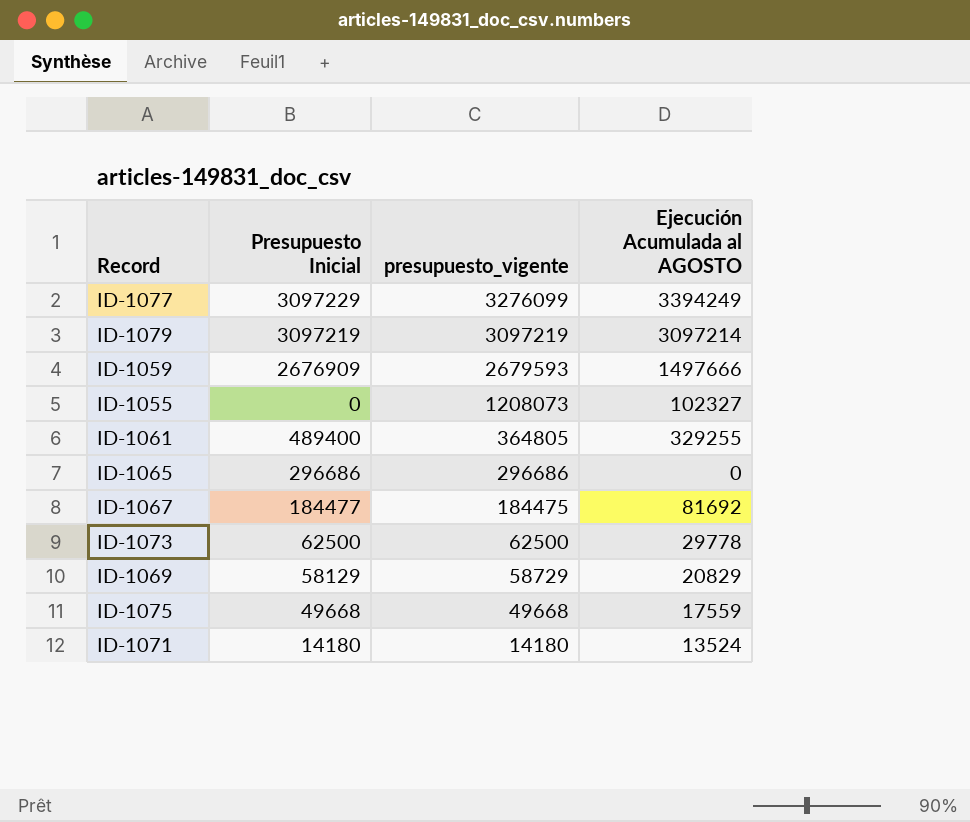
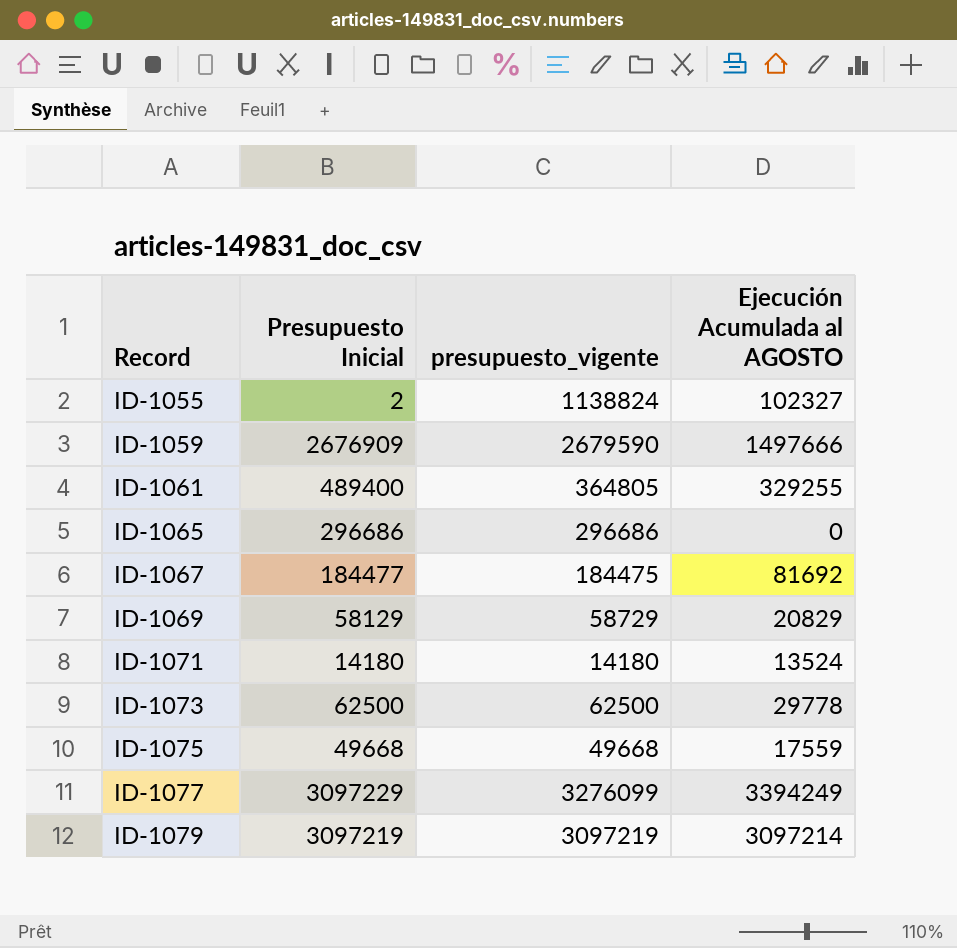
row order: presupuesto_vigente descending -> Record ascending
ID-1055 | Presupuesto Inicial: 0 -> 2
ID-1055 | presupuesto_vigente: 1208073 -> 1138824
ID-1059 | presupuesto_vigente: 2679593 -> 2679590

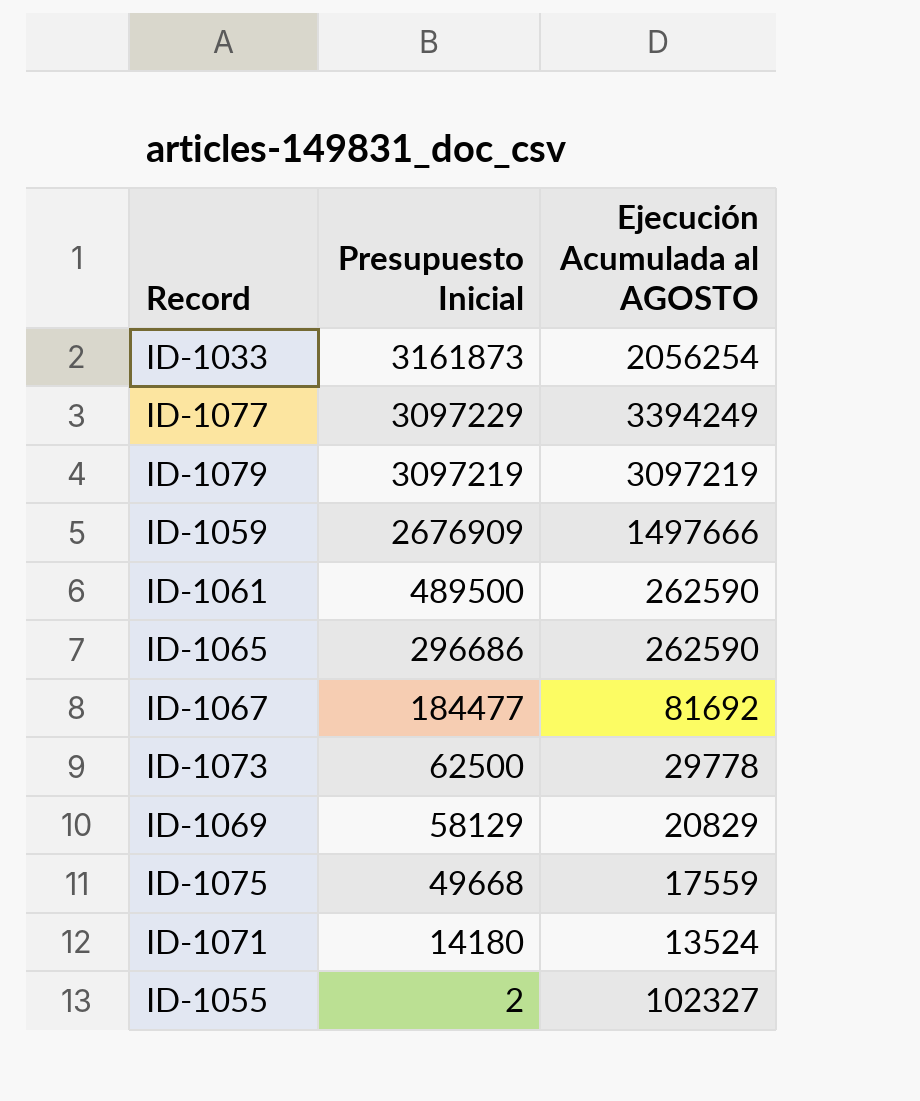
row order: Record ascending -> Presupuesto Inicial descending
column presupuesto_vigente | position: 3 -> none
row ID-1033: none -> 3161873 | 2056254
ID-1079 | Ejecución Acumulada al AGOSTO: 3097214 -> 3097219
ID-1061 | Presupuesto Inicial: 489400 -> 489500
ID-1061 | Ejecución Acumulada al AGOSTO: 329255 -> 262590
ID-1065 | Ejecución Acumulada al AGOSTO: 0 -> 262590

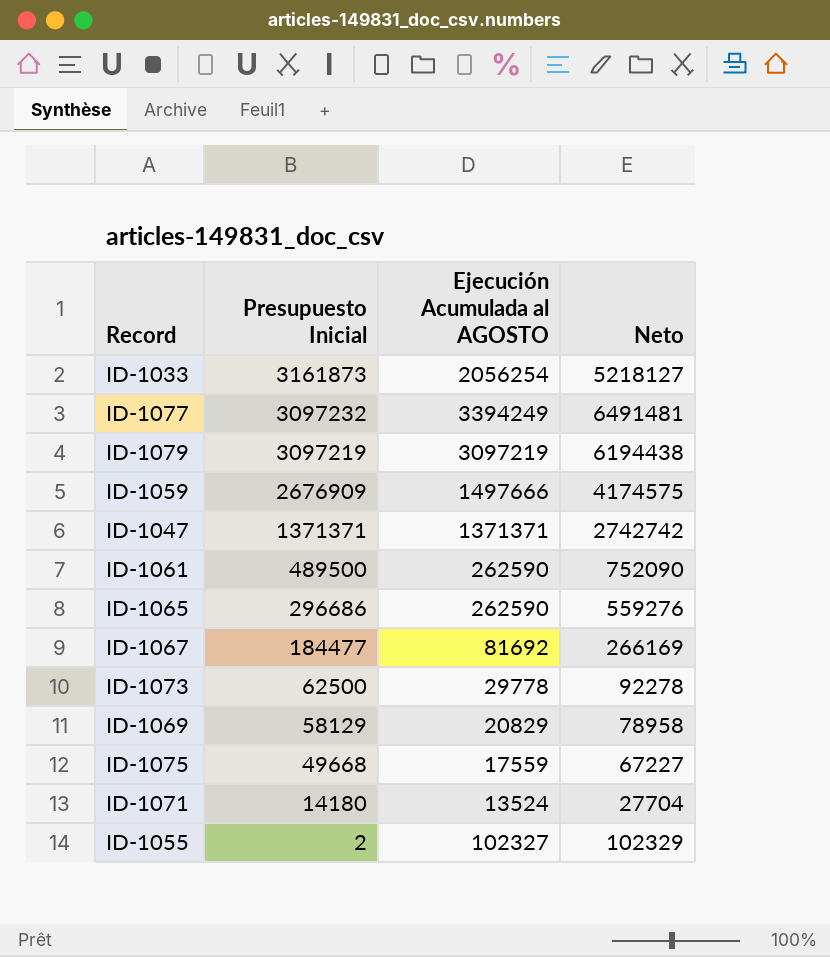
column Neto | formula: none -> [Presupuesto Inicial] + [Ejecución Acumulada al AGOSTO]
ID-1077 | Presupuesto Inicial: 3097229 -> 3097232
row ID-1047: none -> 1371371 | 1371371 | 2742742

